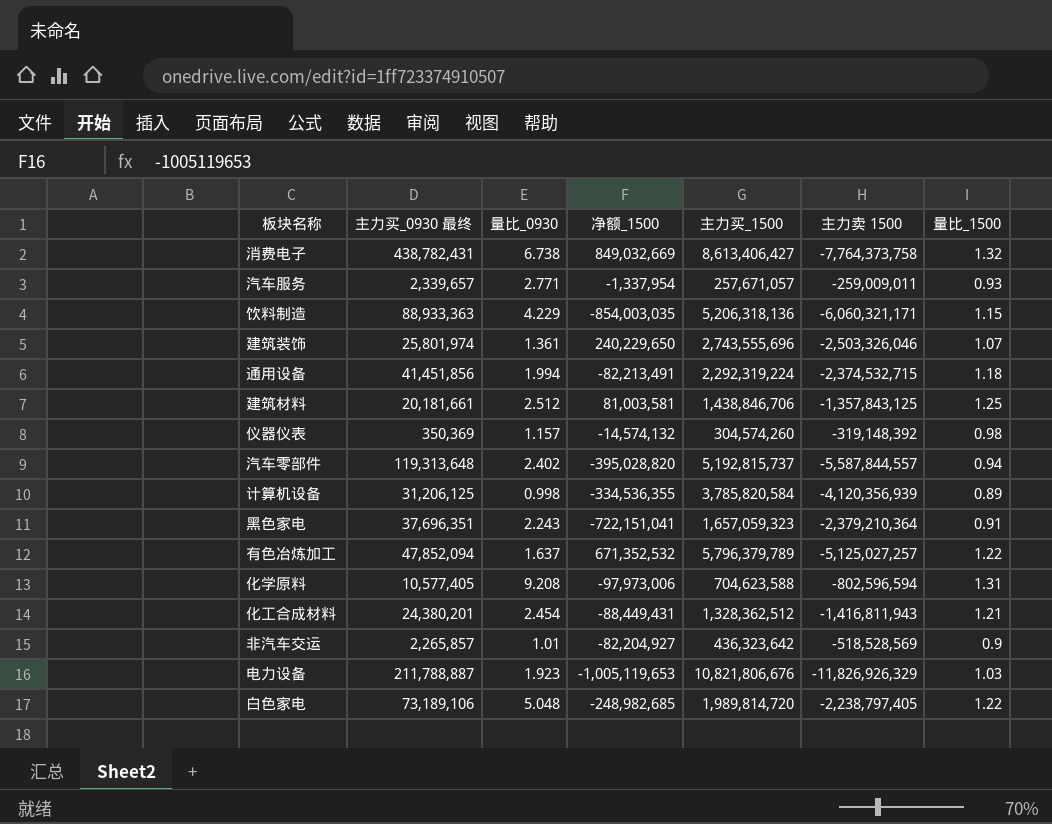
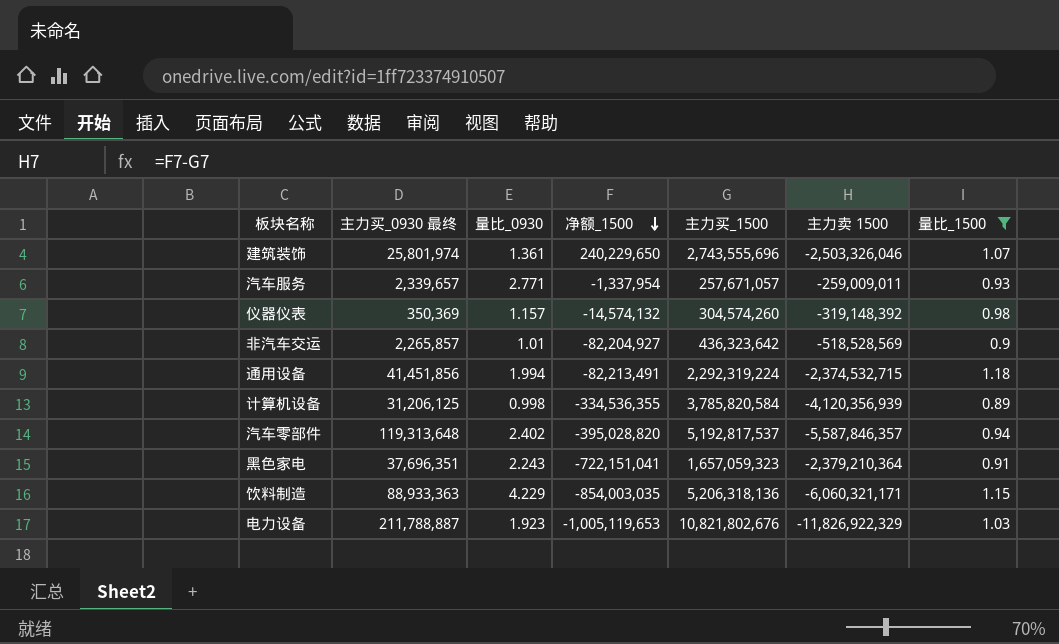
filter: none -> 量比_1500 <= 1.18
row order: none -> 净额_1500 descending
汽车零部件 | 主力买_1500: 5,192,815,737 -> 5,192,817,537
汽车零部件 | 主力卖 1500: -5,587,844,557 -> -5,587,846,357
电力设备 | 主力买_1500: 10,821,806,676 -> 10,821,802,676
电力设备 | 主力卖 1500: -11,826,926,329 -> -11,826,922,329

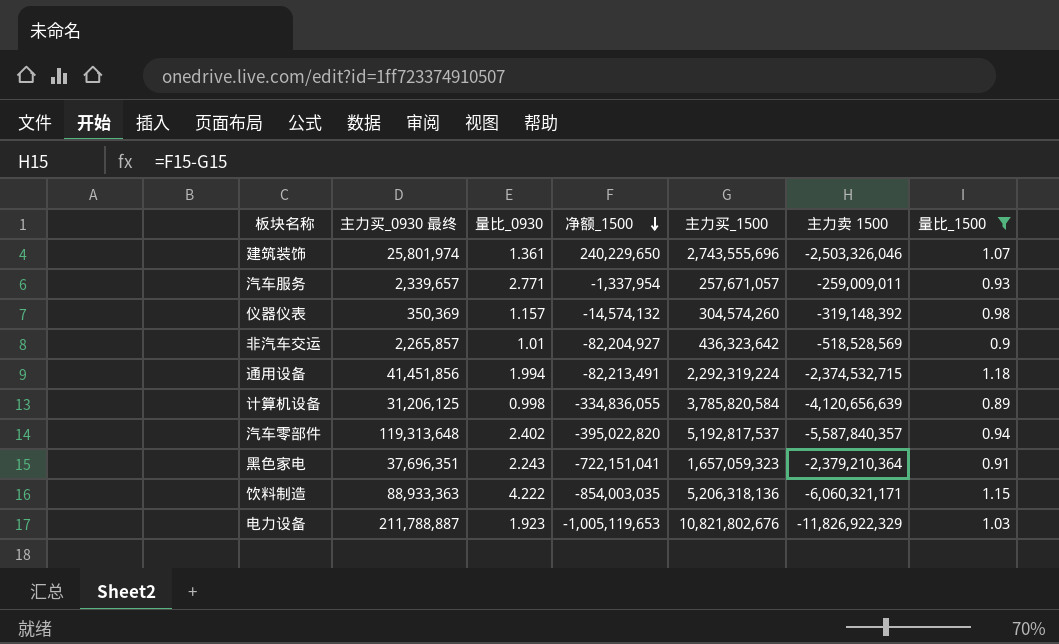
计算机设备 | 净额_1500: -334,536,355 -> -334,836,055
计算机设备 | 主力卖 1500: -4,120,356,939 -> -4,120,656,639
汽车零部件 | 净额_1500: -395,028,820 -> -395,022,820
汽车零部件 | 主力卖 1500: -5,587,846,357 -> -5,587,840,357
饮料制造 | 量比_0930: 4.229 -> 4.222

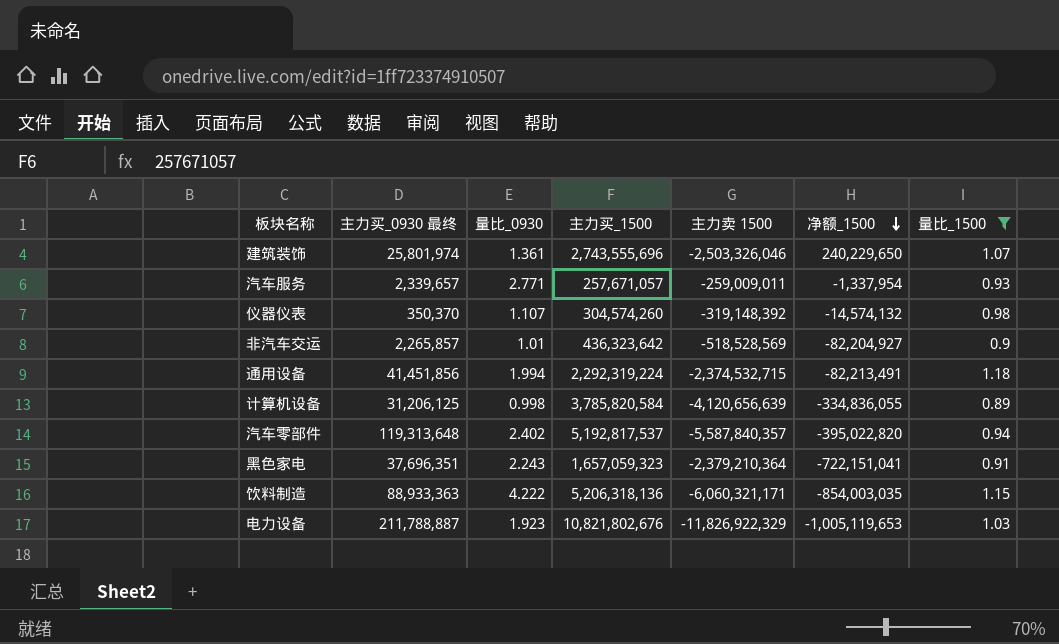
column 净额_1500 | position: 4 -> 6
仪器仪表 | 主力买_0930 最终: 350,369 -> 350,370
仪器仪表 | 量比_0930: 1.157 -> 1.107

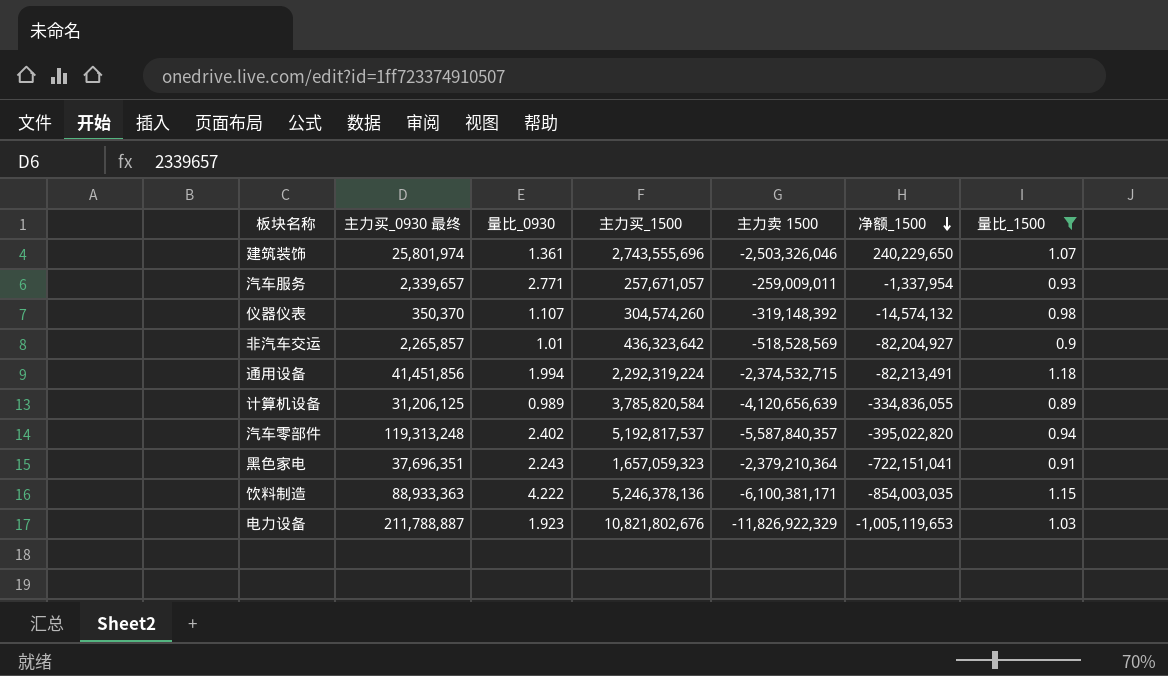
计算机设备 | 量比_0930: 0.998 -> 0.989
汽车零部件 | 主力买_0930 最终: 119,313,648 -> 119,313,248
饮料制造 | 主力买_1500: 5,206,318,136 -> 5,246,378,136
饮料制造 | 主力卖 1500: -6,060,321,171 -> -6,100,381,171

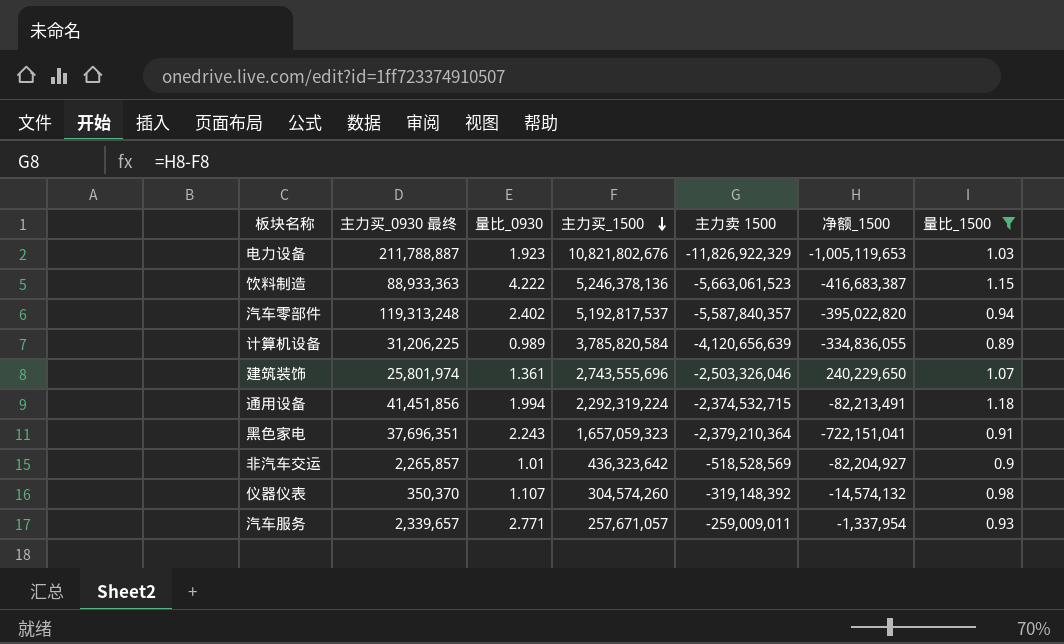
row order: 净额_1500 descending -> 主力买_1500 descending
饮料制造 | 主力卖 1500: -6,100,381,171 -> -5,663,061,523
饮料制造 | 净额_1500: -854,003,035 -> -416,683,387
计算机设备 | 主力买_0930 最终: 31,206,125 -> 31,206,225

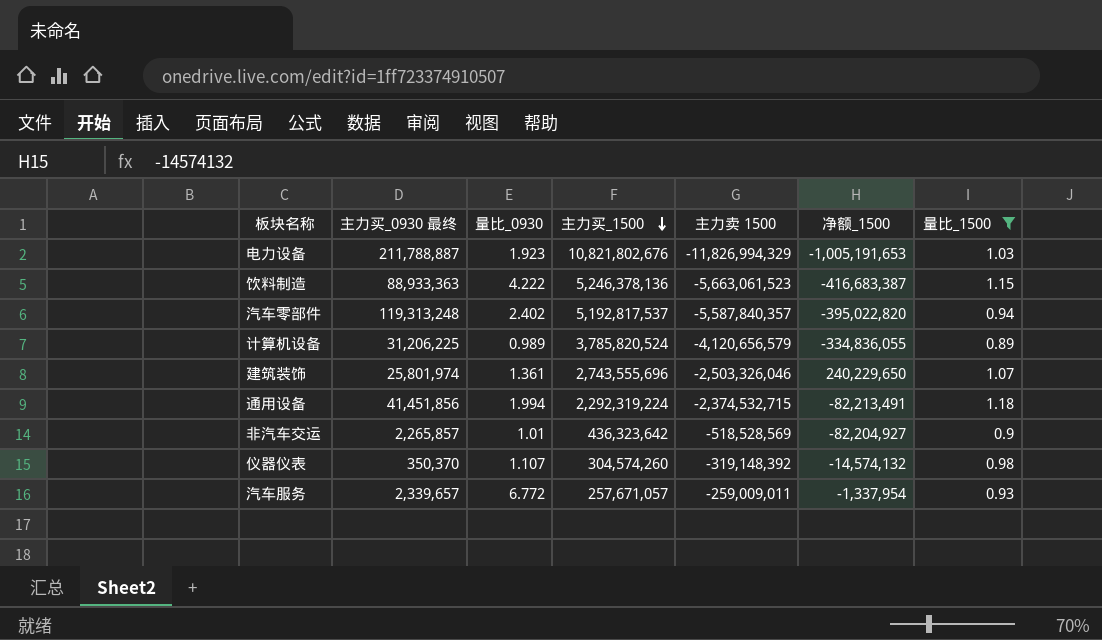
row 黑色家电: 37,696,351 | 2.243 | 1,657,059,323 | -2,379,210,364 | -722,151,041 | 0.91 -> none
电力设备 | 主力卖 1500: -11,826,922,329 -> -11,826,994,329
电力设备 | 净额_1500: -1,005,119,653 -> -1,005,191,653
计算机设备 | 主力买_1500: 3,785,820,584 -> 3,785,820,524
计算机设备 | 主力卖 1500: -4,120,656,639 -> -4,120,656,579
汽车服务 | 量比_0930: 2.771 -> 6.772

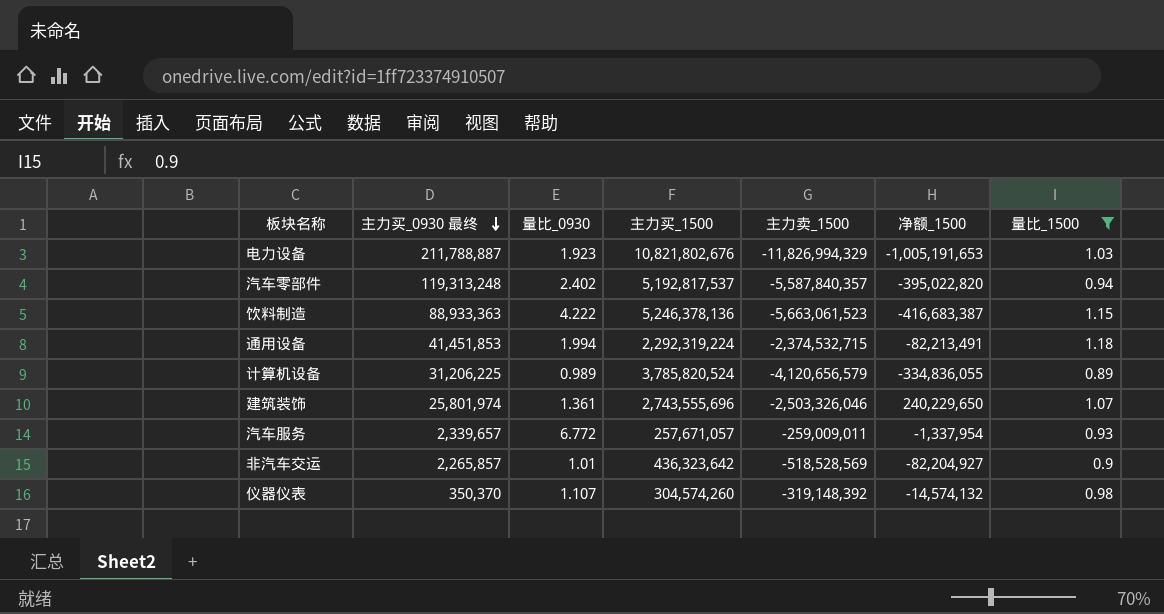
row order: 主力买_1500 descending -> 主力买_0930 最终 descending
column name: 主力卖 1500 -> 主力卖_1500
通用设备 | 主力买_0930 最终: 41,451,856 -> 41,451,853

